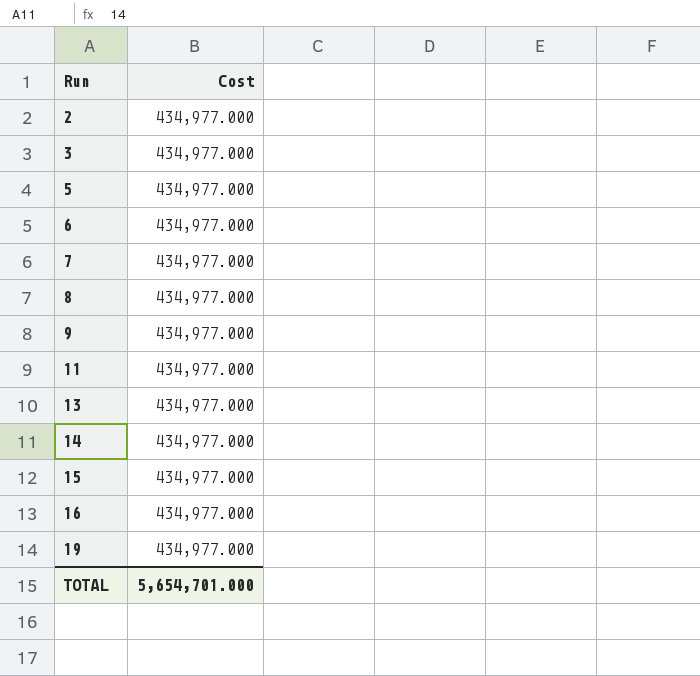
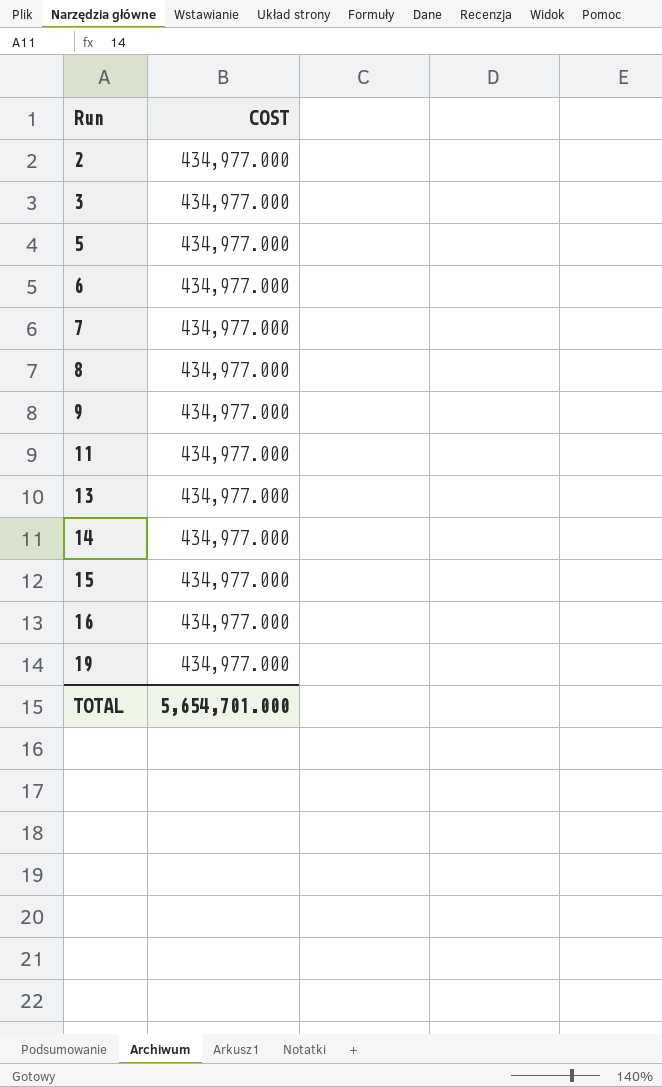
column name: Cost -> COST

